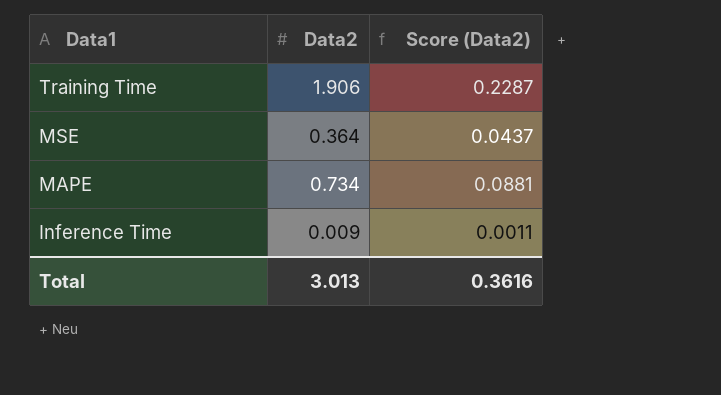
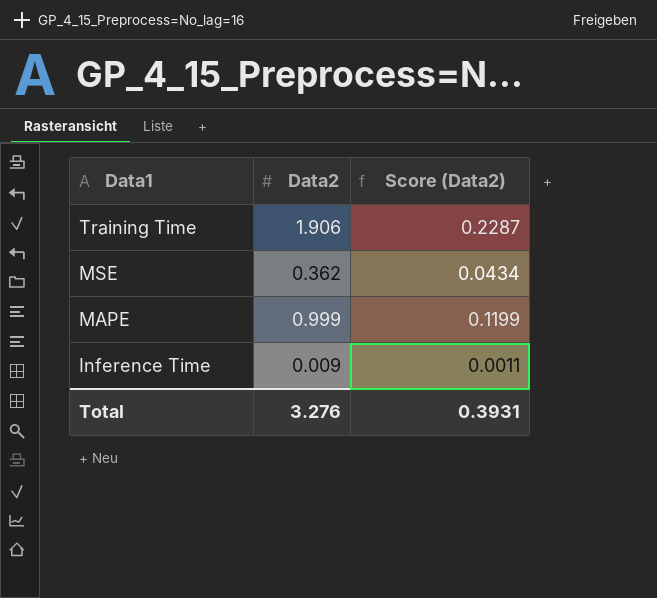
MSE | Data2: 0.364 -> 0.362
MSE | Score (Data2): 0.0437 -> 0.0434
MAPE | Data2: 0.734 -> 0.999
MAPE | Score (Data2): 0.0881 -> 0.1199
Total | Data2: 3.013 -> 3.276
Total | Score (Data2): 0.3616 -> 0.3931

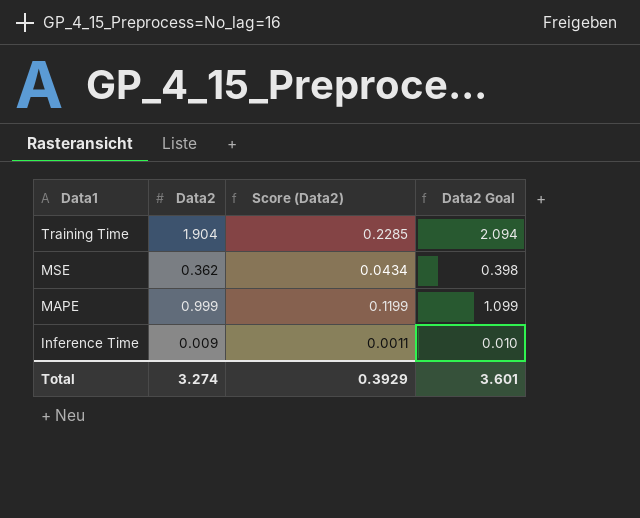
column Data2 Goal | formula: none -> [Data2] * 1.1
Training Time | Data2: 1.906 -> 1.904
Training Time | Score (Data2): 0.2287 -> 0.2285
Total | Data2: 3.276 -> 3.274
Total | Score (Data2): 0.3931 -> 0.3929

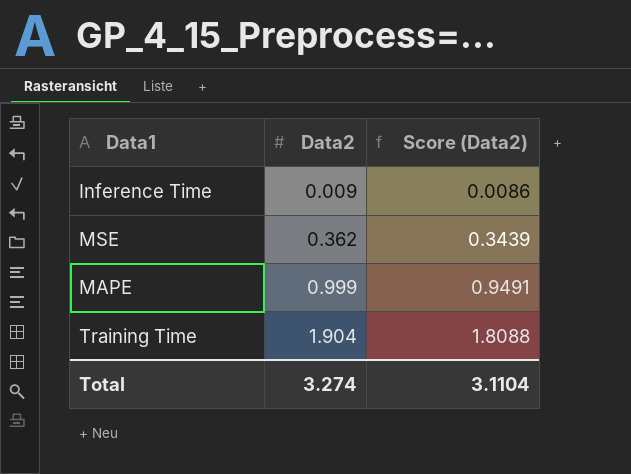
row order: Data1 descending -> Data2 ascending
column Data2 Goal | formula: [Data2] * 1.1 -> none
column Score (Data2) | formula: [Data2] * 0.12 -> [Data2] * 0.95
Total | Score (Data2): 0.3929 -> 3.1104

